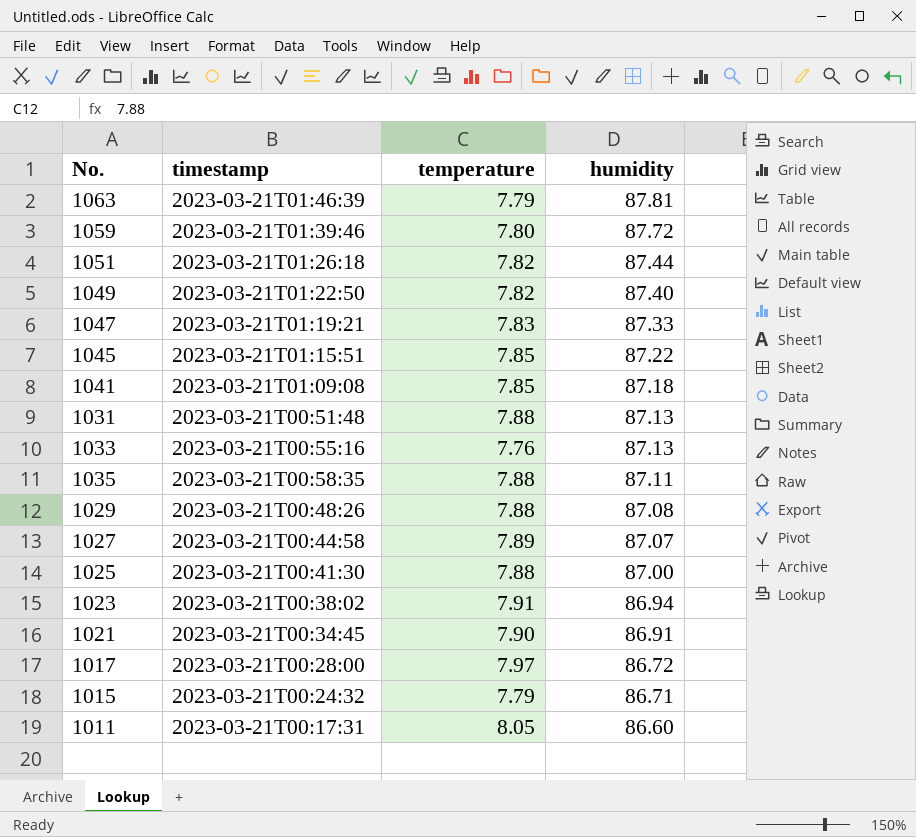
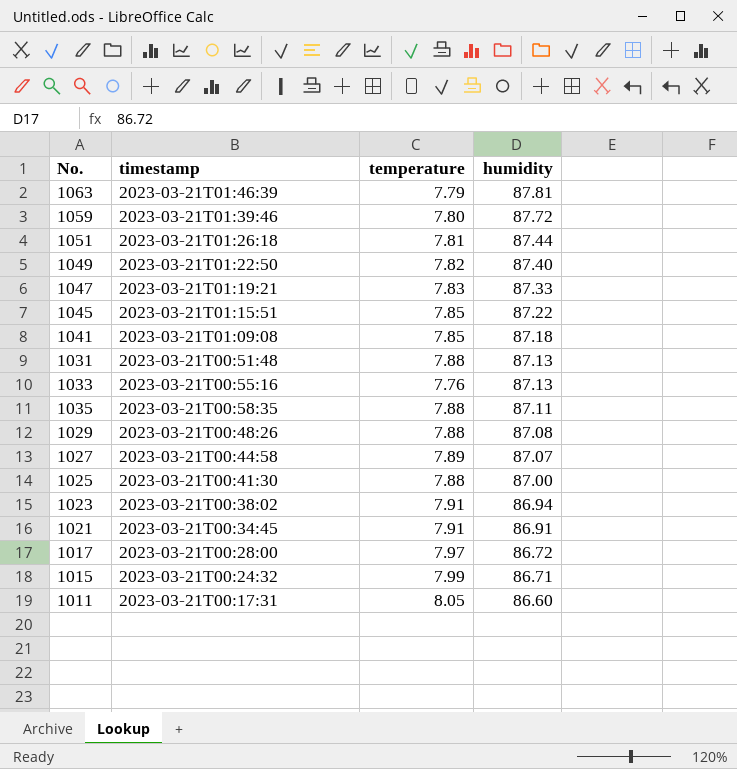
1051 | temperature: 7.82 -> 7.81
1021 | temperature: 7.90 -> 7.91
1015 | temperature: 7.79 -> 7.99

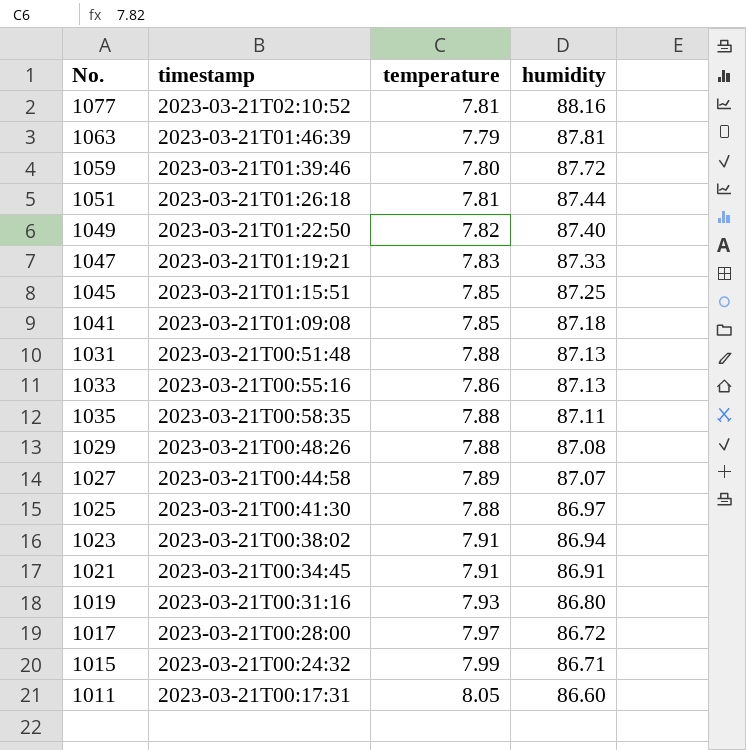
row 1077: none -> 2023-03-21T02:10:52 | 7.81 | 88.16
1045 | humidity: 87.22 -> 87.25
1033 | temperature: 7.76 -> 7.86
1025 | humidity: 87.00 -> 86.97
row 1019: none -> 2023-03-21T00:31:16 | 7.93 | 86.80

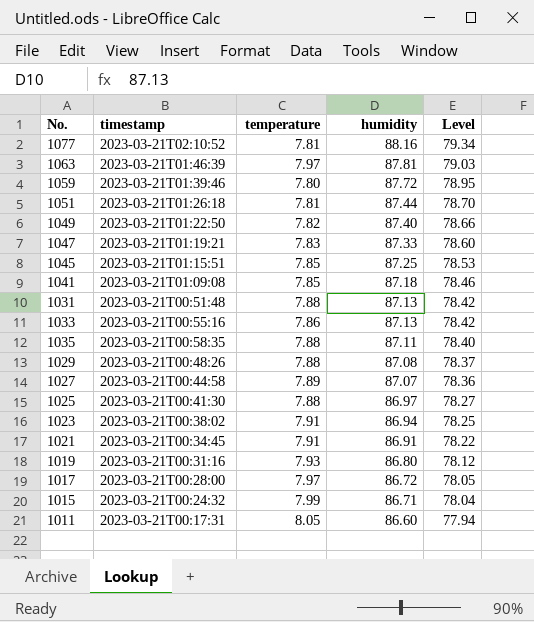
column Level | formula: none -> [humidity] * 0.9
1063 | temperature: 7.79 -> 7.97

